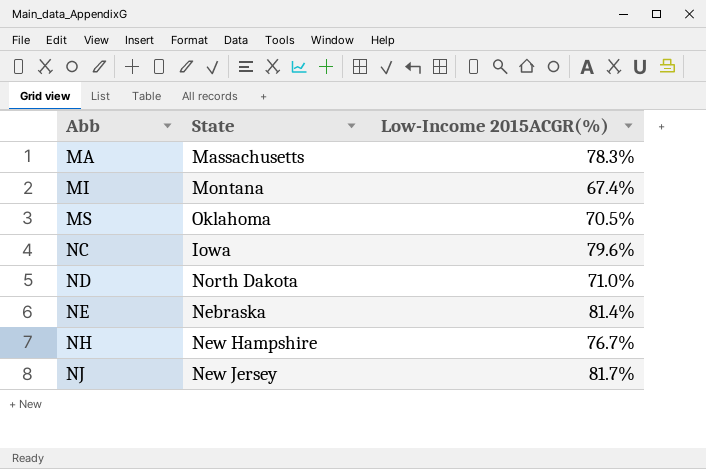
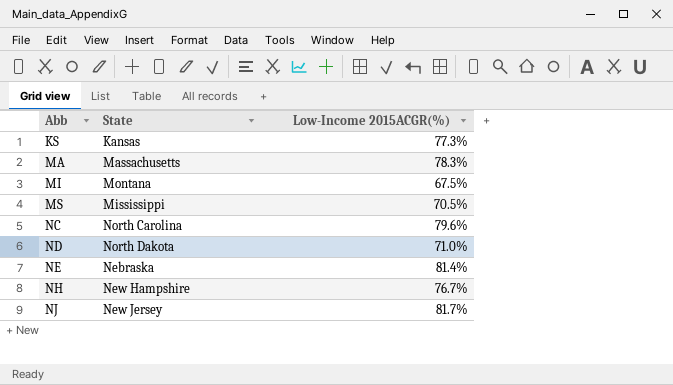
row KS: none -> Kansas | 77.3%
MI | Low-Income 2015ACGR(%): 67.4% -> 67.5%
MS | State: Oklahoma -> Mississippi
NC | State: Iowa -> North Carolina

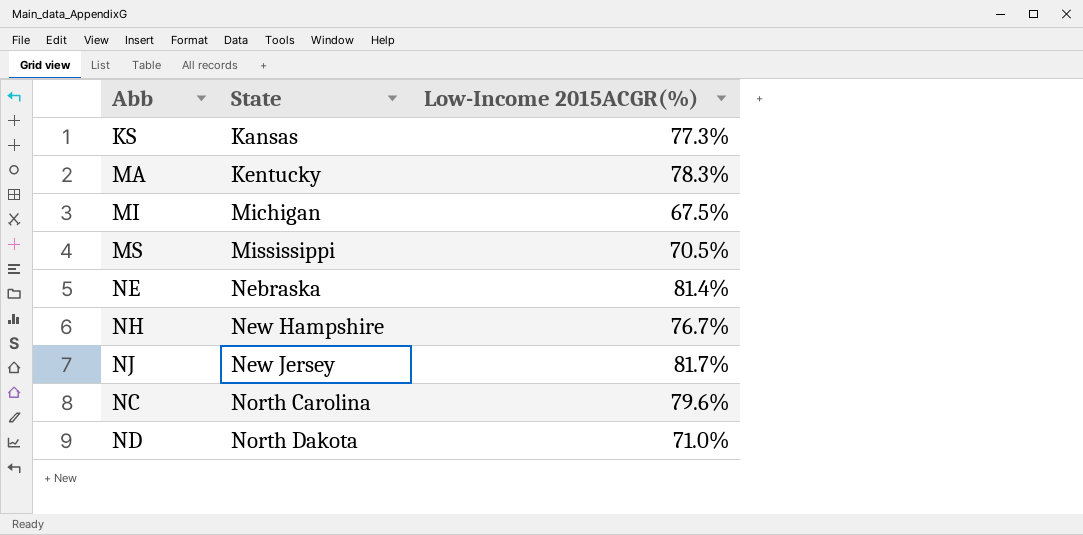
row order: Abb ascending -> State ascending
MA | State: Massachusetts -> Kentucky
MI | State: Montana -> Michigan

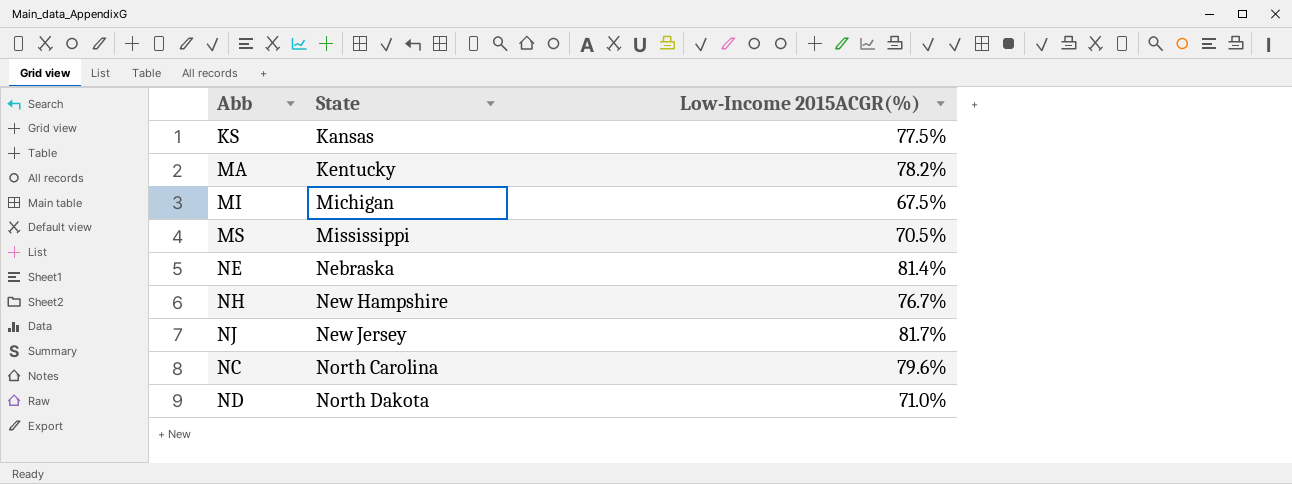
KS | Low-Income 2015ACGR(%): 77.3% -> 77.5%
MA | Low-Income 2015ACGR(%): 78.3% -> 78.2%

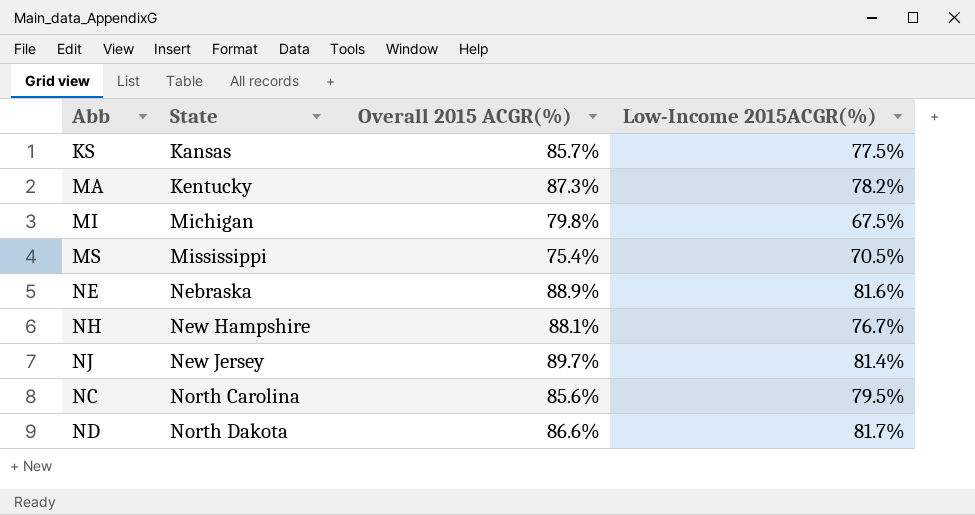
column Overall 2015 ACGR(%) | position: none -> 3
NE | Low-Income 2015ACGR(%): 81.4% -> 81.6%
NJ | Low-Income 2015ACGR(%): 81.7% -> 81.4%
NC | Low-Income 2015ACGR(%): 79.6% -> 79.5%
ND | Low-Income 2015ACGR(%): 71.0% -> 81.7%

